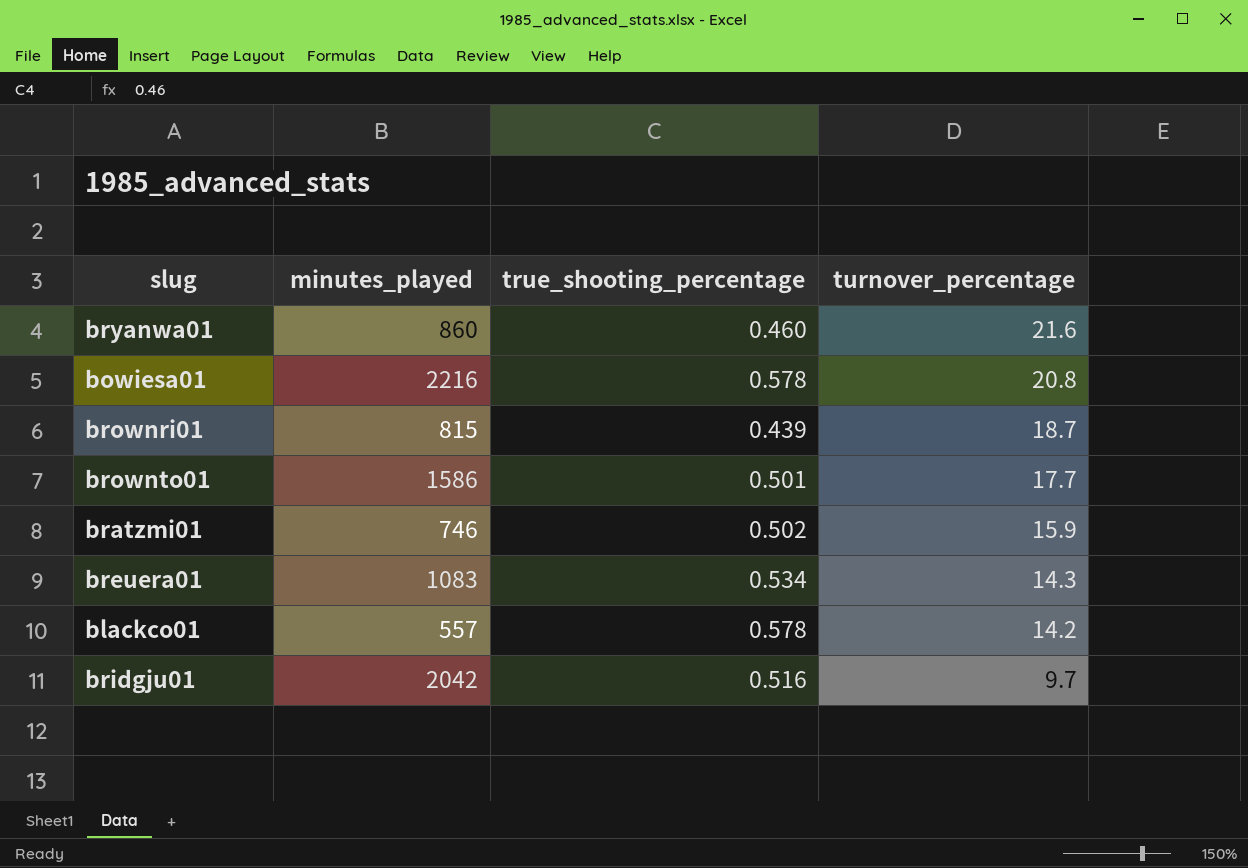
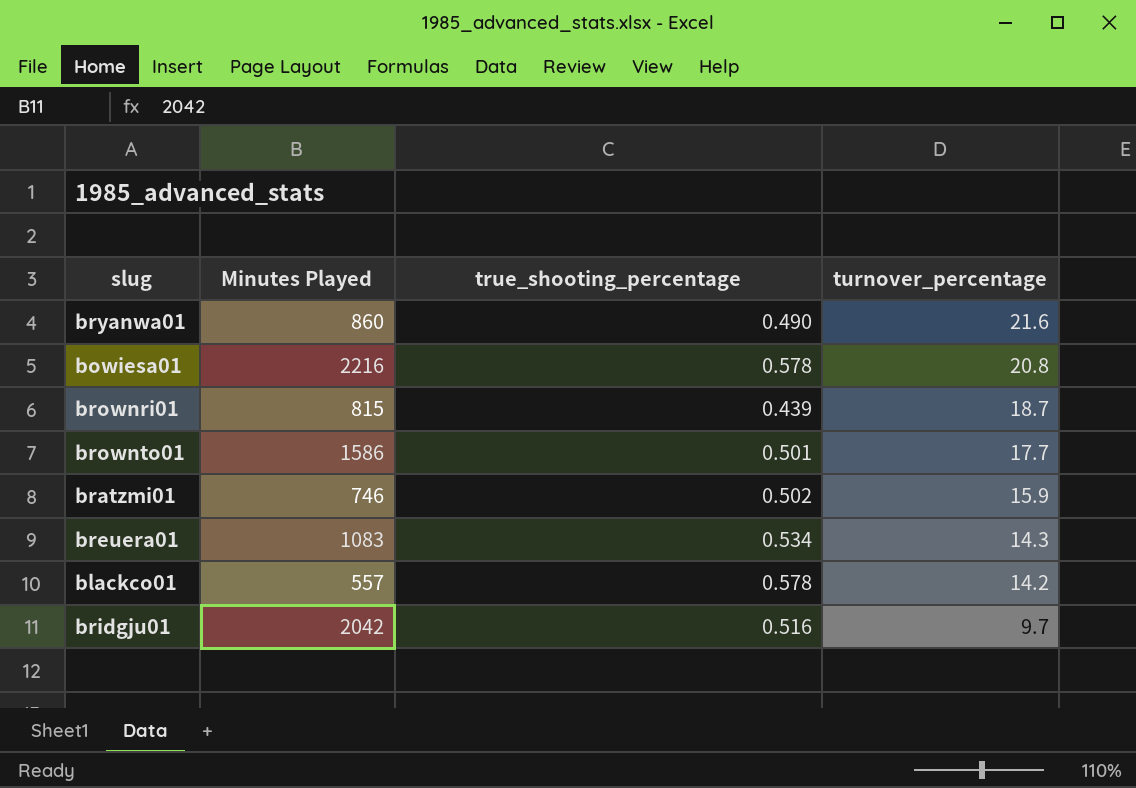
column name: minutes_played -> Minutes Played
bryanwa01 | true_shooting_percentage: 0.460 -> 0.490

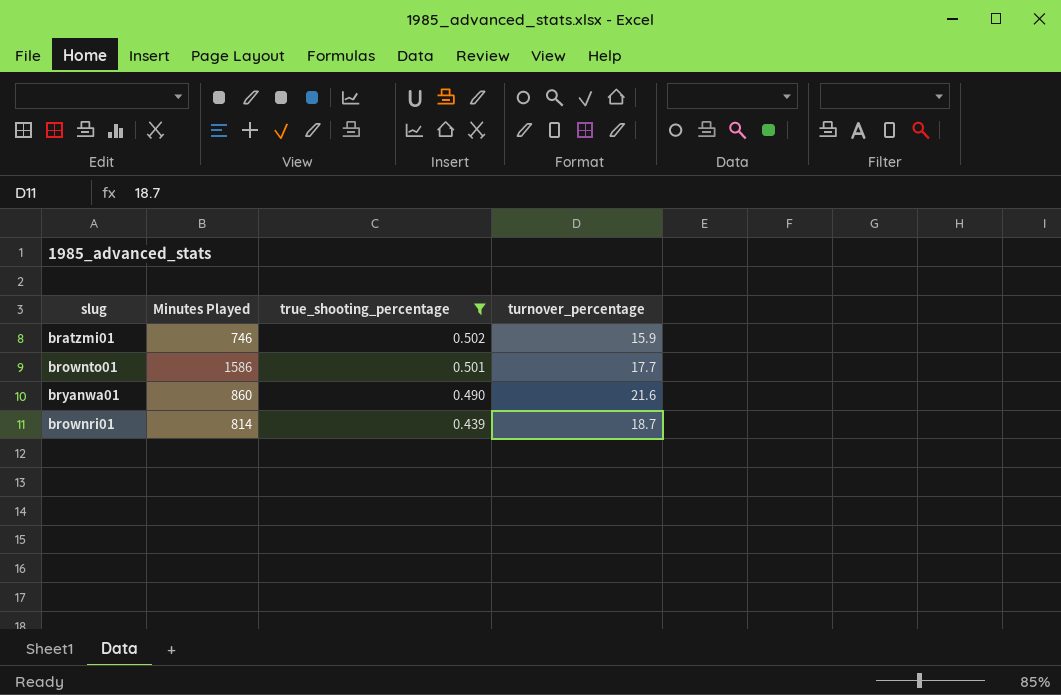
filter: none -> true_shooting_percentage <= 0.502
row order: turnover_percentage descending -> true_shooting_percentage descending
brownri01 | Minutes Played: 815 -> 814

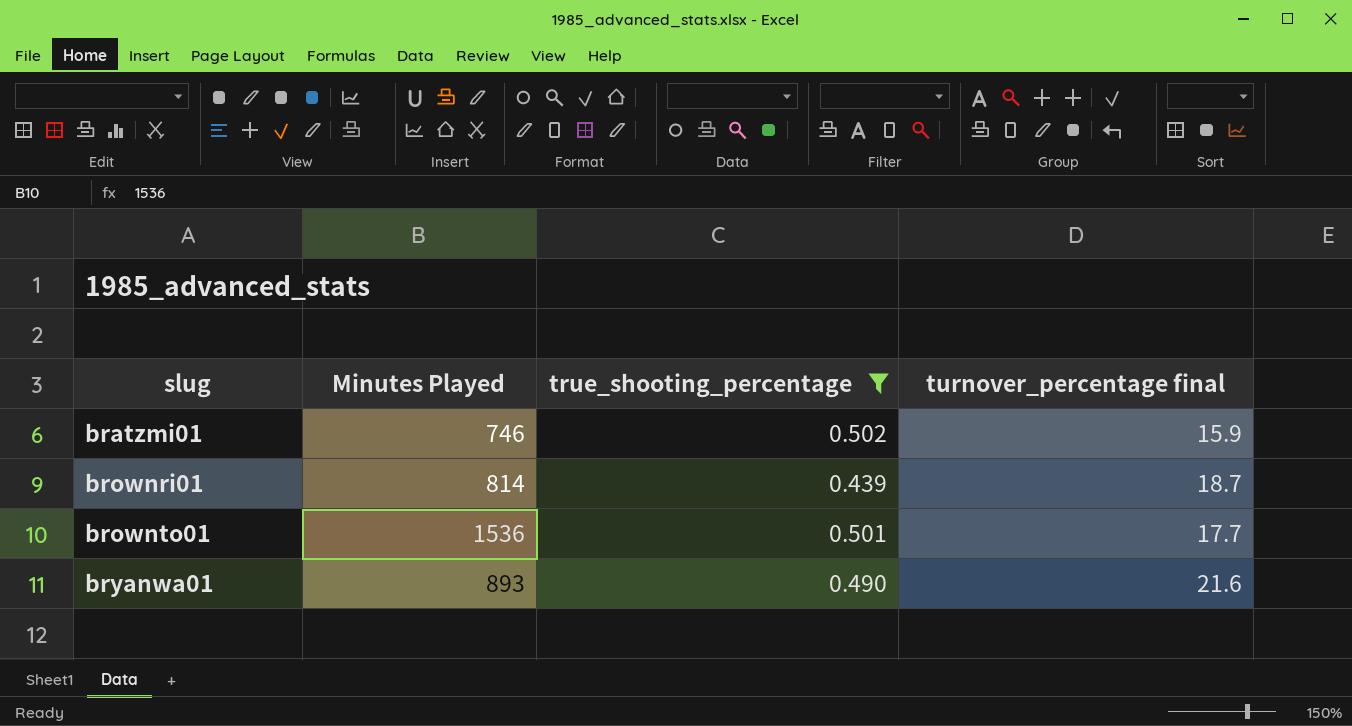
row order: true_shooting_percentage descending -> slug ascending
column name: turnover_percentage -> turnover_percentage final
brownto01 | Minutes Played: 1586 -> 1536
bryanwa01 | Minutes Played: 860 -> 893

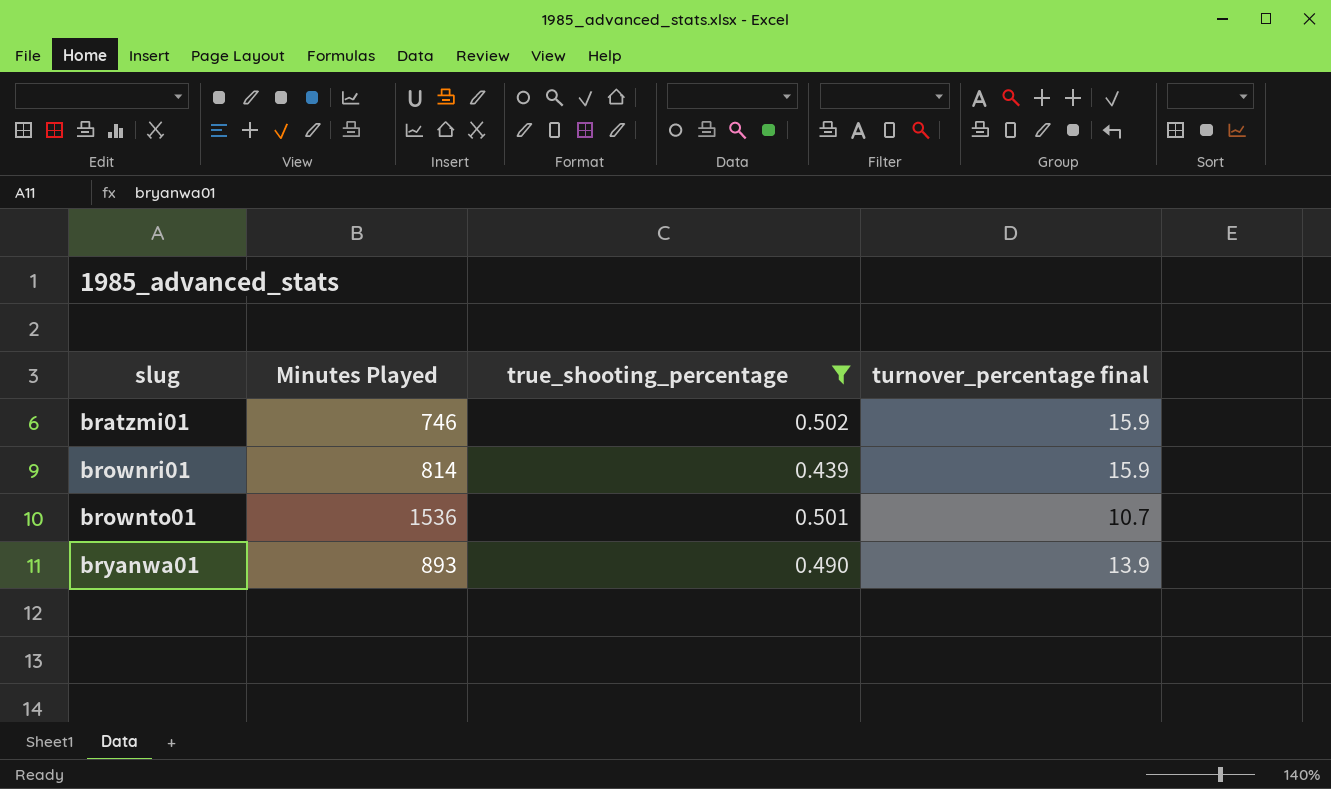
brownri01 | turnover_percentage final: 18.7 -> 15.9
brownto01 | turnover_percentage final: 17.7 -> 10.7
bryanwa01 | turnover_percentage final: 21.6 -> 13.9

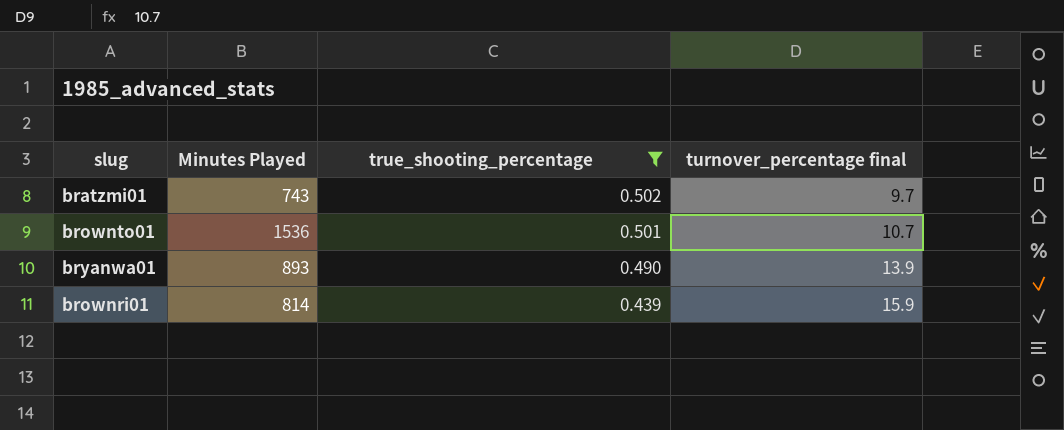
row order: slug ascending -> true_shooting_percentage descending
bratzmi01 | Minutes Played: 746 -> 743
bratzmi01 | turnover_percentage final: 15.9 -> 9.7

